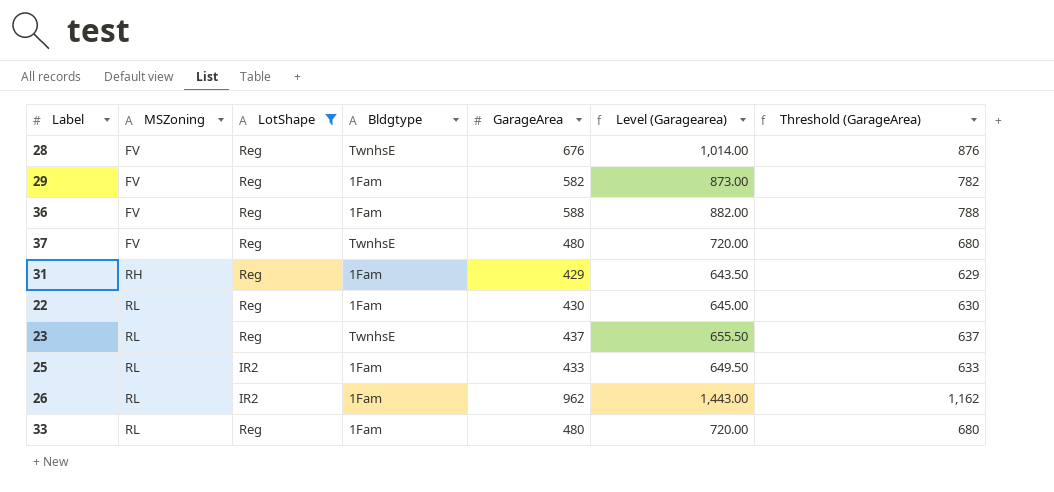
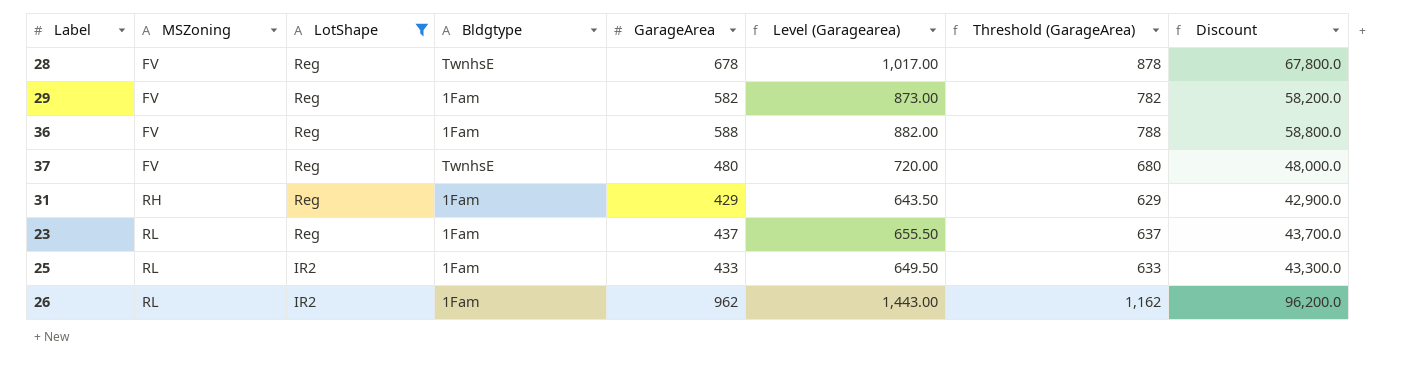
column Discount | formula: none -> [GarageArea] * 100
row 22: RL | Reg | 1Fam | 430 | 645.00 | 630 -> none
row 33: RL | Reg | 1Fam | 480 | 720.00 | 680 -> none
28 | GarageArea: 676 -> 678
28 | Level (Garagearea): 1,014.00 -> 1,017.00
28 | Threshold (GarageArea): 876 -> 878
23 | Bldgtype: TwnhsE -> 1Fam

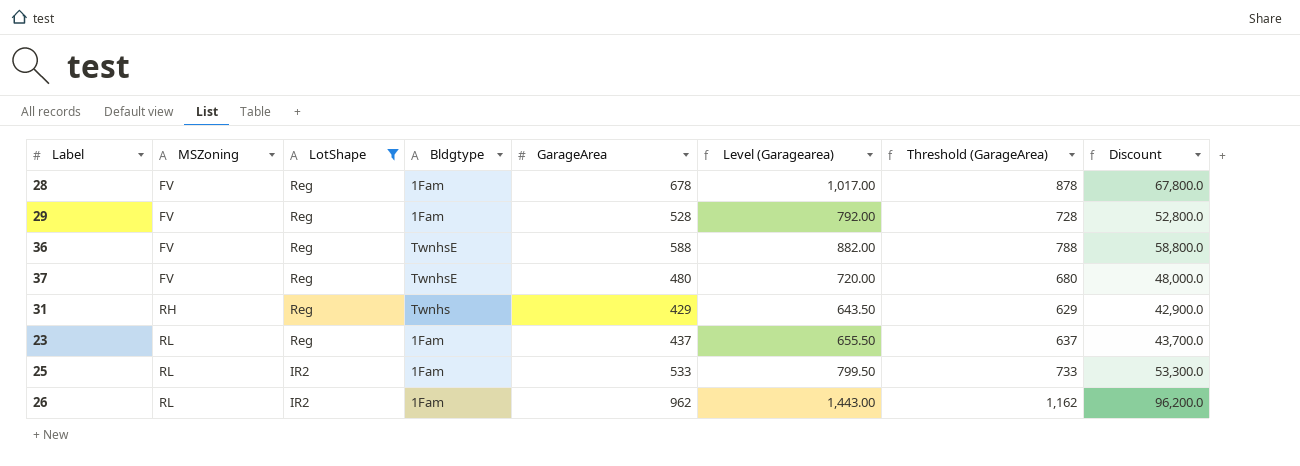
28 | Bldgtype: TwnhsE -> 1Fam
29 | GarageArea: 582 -> 528
29 | Level (Garagearea): 873.00 -> 792.00
29 | Threshold (GarageArea): 782 -> 728
29 | Discount: 58,200.0 -> 52,800.0
36 | Bldgtype: 1Fam -> TwnhsE
31 | Bldgtype: 1Fam -> Twnhs
25 | GarageArea: 433 -> 533
25 | Level (Garagearea): 649.50 -> 799.50
25 | Threshold (GarageArea): 633 -> 733
25 | Discount: 43,300.0 -> 53,300.0

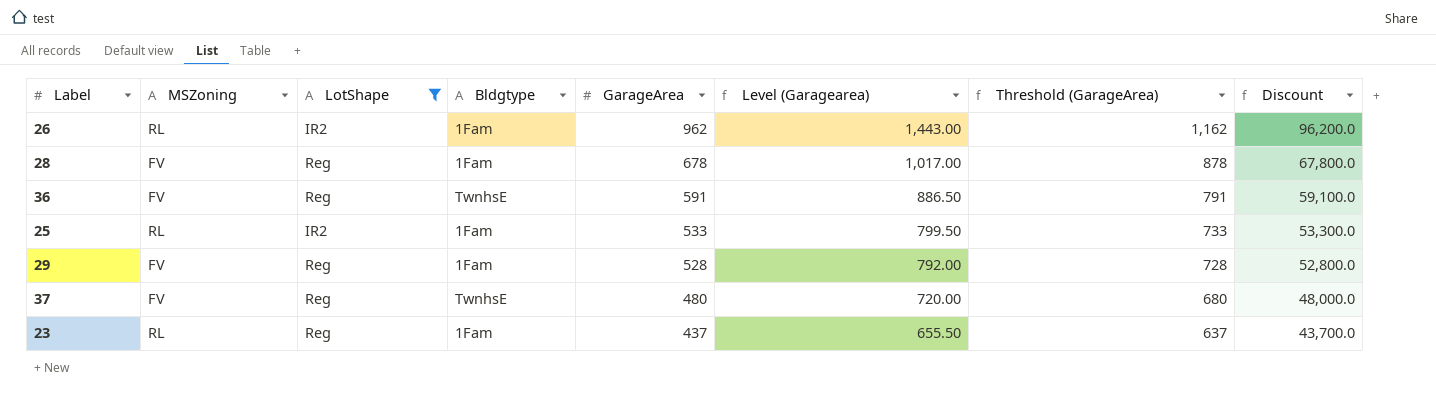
row order: MSZoning ascending -> GarageArea descending
row 31: RH | Reg | Twnhs | 429 | 643.50 | 629 | 42,900.0 -> none
36 | GarageArea: 588 -> 591
36 | Level (Garagearea): 882.00 -> 886.50
36 | Threshold (GarageArea): 788 -> 791
36 | Discount: 58,800.0 -> 59,100.0

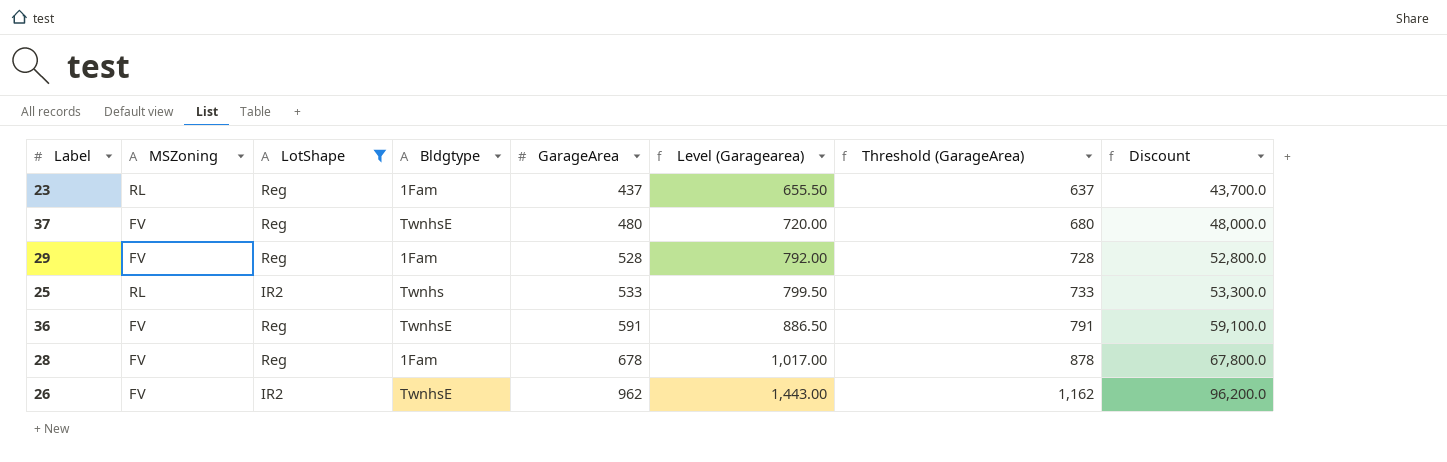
row order: GarageArea descending -> GarageArea ascending
25 | Bldgtype: 1Fam -> Twnhs
26 | MSZoning: RL -> FV
26 | Bldgtype: 1Fam -> TwnhsE

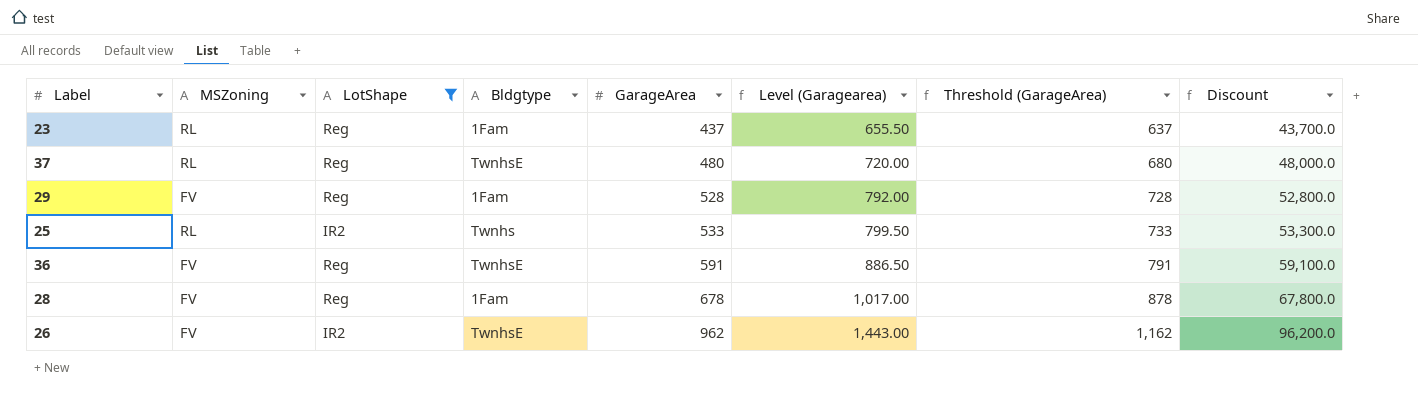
37 | MSZoning: FV -> RL

